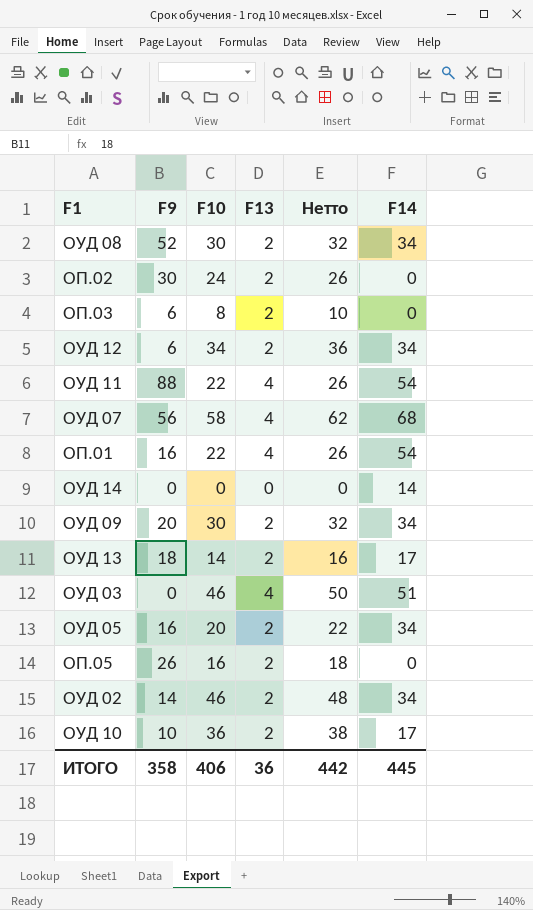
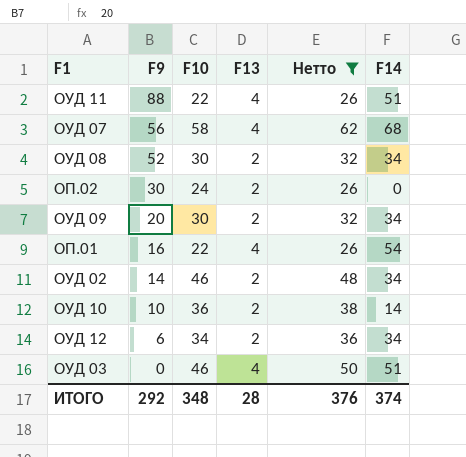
filter: none -> Нетто >= 26
row order: none -> F9 descending
ОУД 11 | F14: 54 -> 51
ОУД 10 | F14: 17 -> 14
ИТОГО | F9: 358 -> 292
ИТОГО | F10: 406 -> 348
ИТОГО | F13: 36 -> 28
ИТОГО | Нетто: 442 -> 376
ИТОГО | F14: 445 -> 374

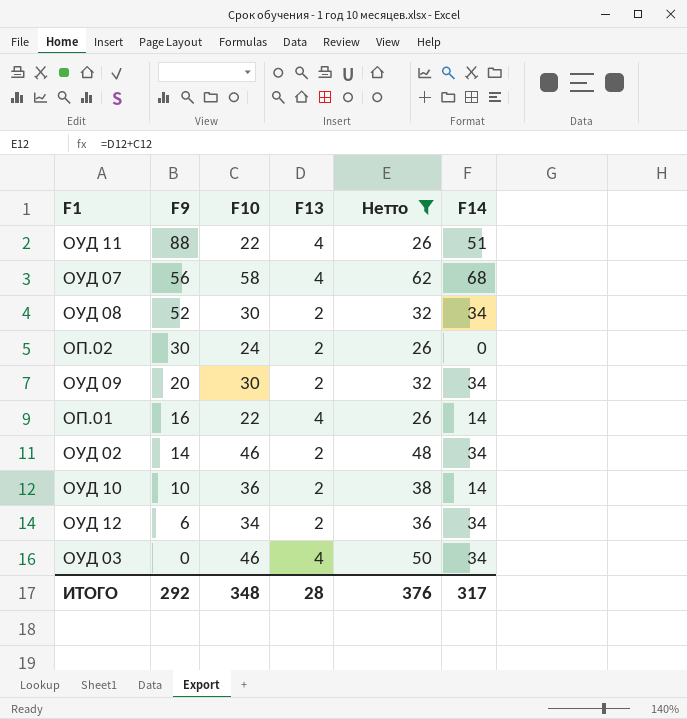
ОП.01 | F14: 54 -> 14
ОУД 03 | F14: 51 -> 34
ИТОГО | F14: 374 -> 317

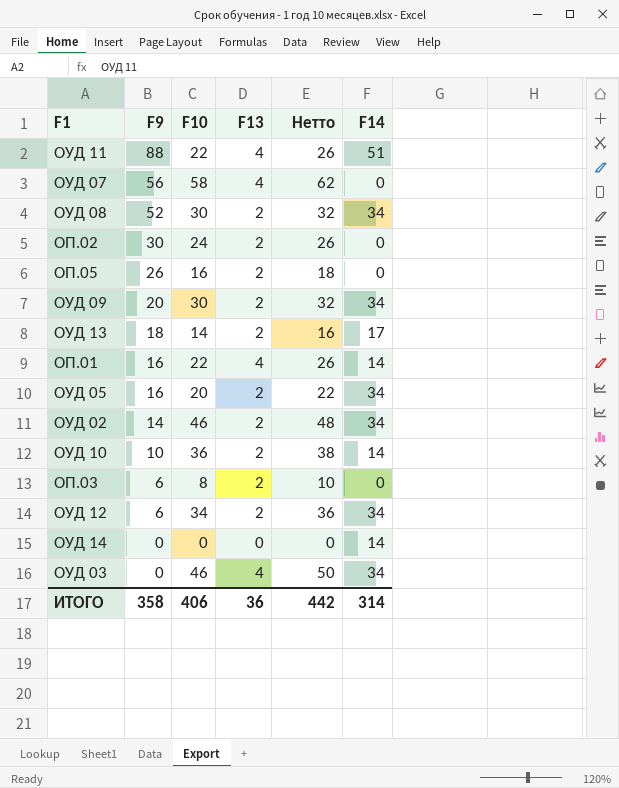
filter: Нетто >= 26 -> none
ОУД 07 | F14: 68 -> 0
ИТОГО | F9: 292 -> 358
ИТОГО | F10: 348 -> 406
ИТОГО | F13: 28 -> 36
ИТОГО | Нетто: 376 -> 442
ИТОГО | F14: 317 -> 314

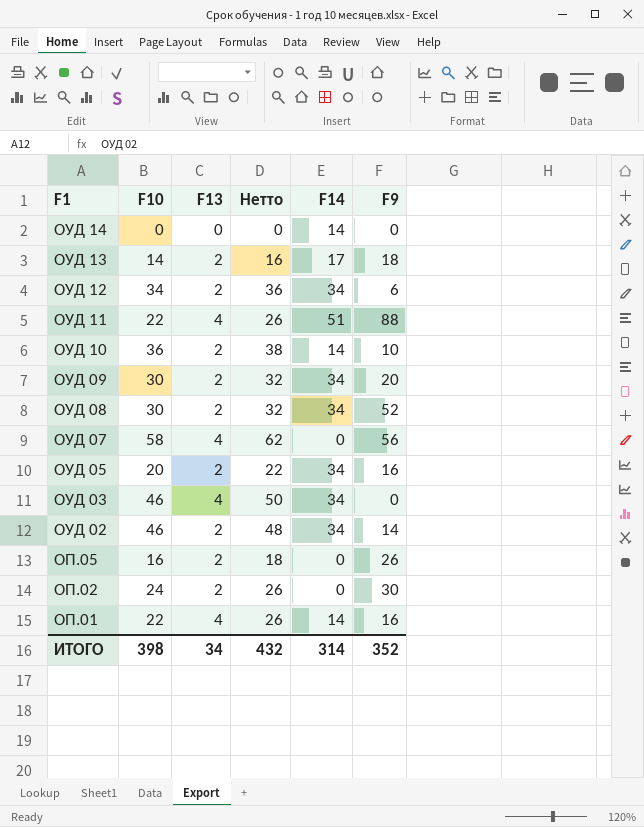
row order: F9 descending -> F1 descending
column F9 | position: 2 -> 6
row ОП.03: 6 | 8 | 2 | 10 | 0 -> none
ИТОГО | F10: 406 -> 398
ИТОГО | F13: 36 -> 34
ИТОГО | Нетто: 442 -> 432
ИТОГО | F9: 358 -> 352

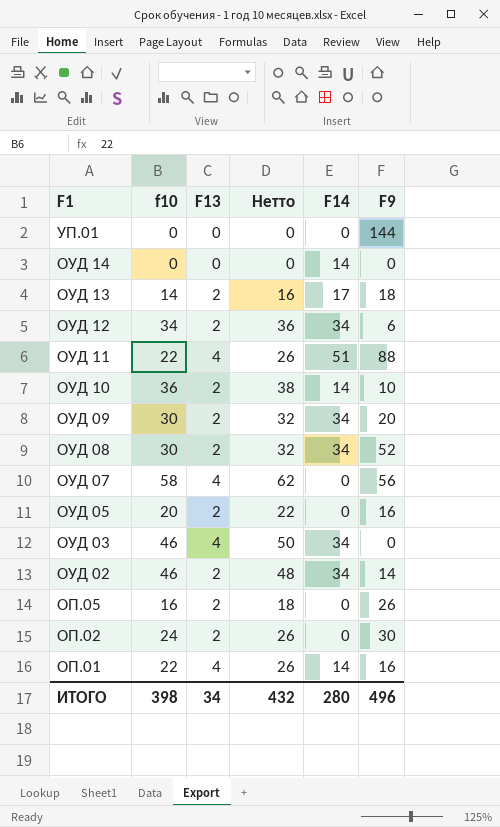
column name: F10 -> f10
row УП.01: none -> 0 | 0 | 0 | 0 | 144
ОУД 05 | F14: 34 -> 0
ИТОГО | F14: 314 -> 280
ИТОГО | F9: 352 -> 496

